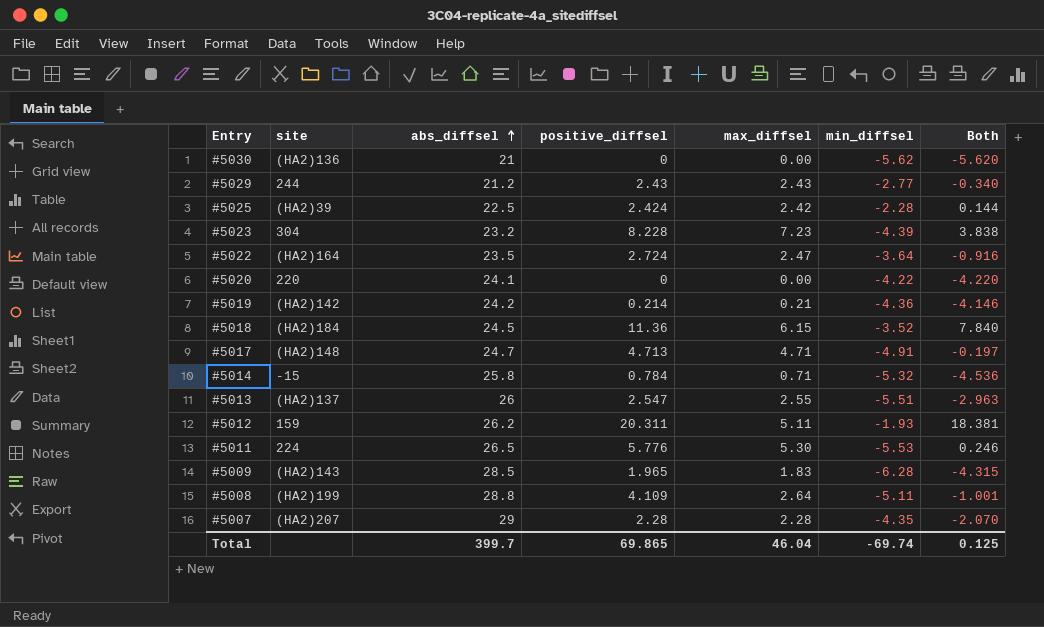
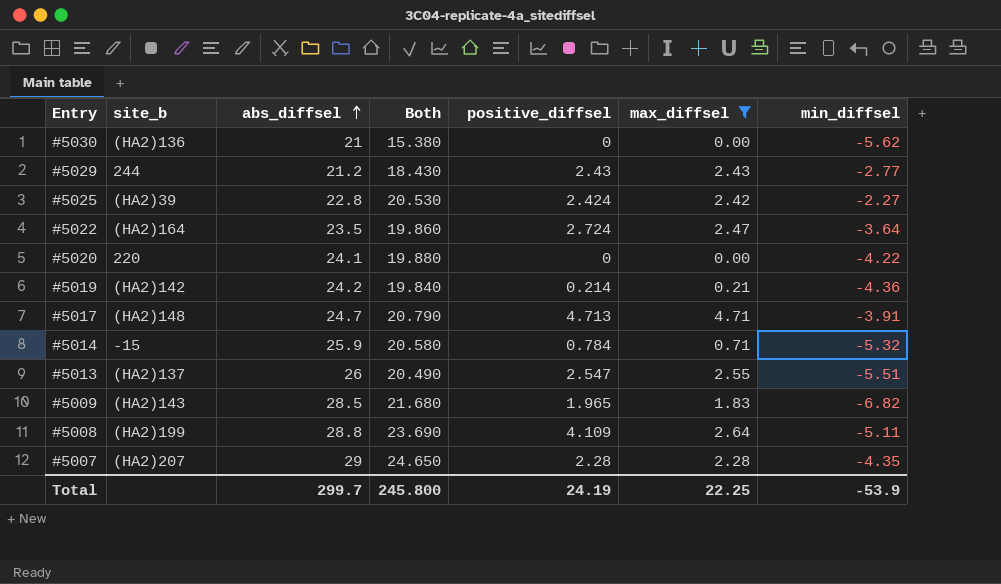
filter: none -> max_diffsel <= 4.71
column name: site -> site_b
column Both | formula: [positive_diffsel] + [min_diffsel] -> [abs_diffsel] + [min_diffsel]
column Both | position: 7 -> 4
#5025 | abs_diffsel: 22.5 -> 22.8
#5025 | min_diffsel: -2.28 -> -2.27
#5017 | min_diffsel: -4.91 -> -3.91
#5014 | abs_diffsel: 25.8 -> 25.9
#5009 | min_diffsel: -6.28 -> -6.82
Total | abs_diffsel: 399.7 -> 299.7
Total | Both: 0.125 -> 245.800
Total | positive_diffsel: 69.865 -> 24.19
Total | max_diffsel: 46.04 -> 22.25
Total | min_diffsel: -69.74 -> -53.9

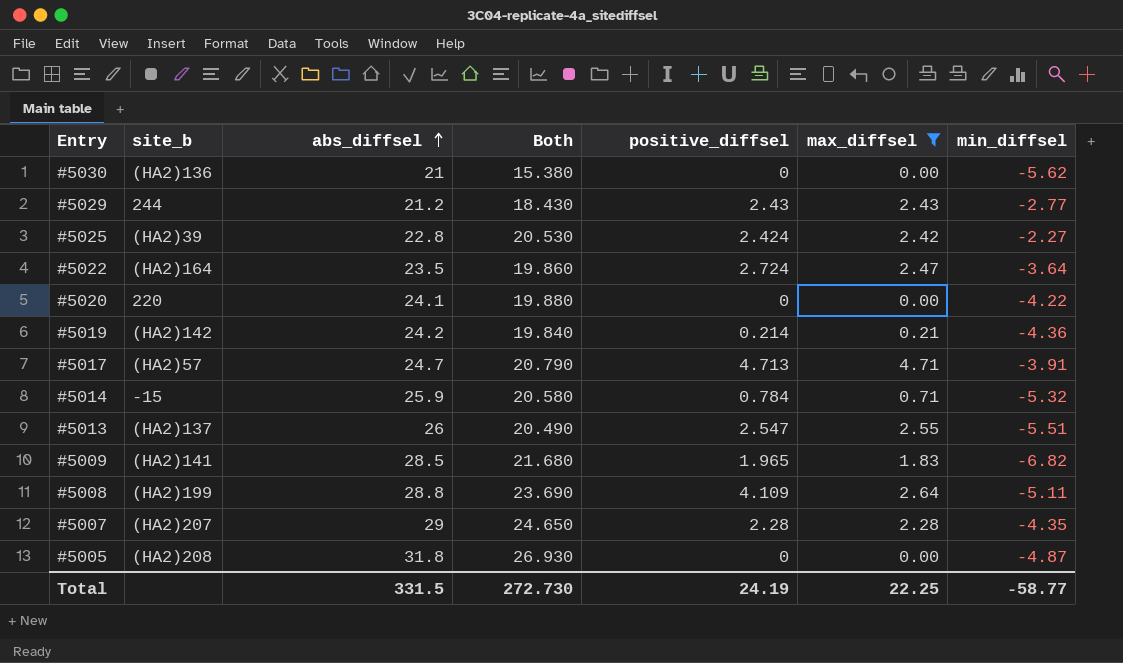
#5017 | site_b: (HA2)148 -> (HA2)57
#5009 | site_b: (HA2)143 -> (HA2)141
row #5005: none -> (HA2)208 | 31.8 | 26.930 | 0 | 0.00 | -4.87
Total | abs_diffsel: 299.7 -> 331.5
Total | Both: 245.800 -> 272.730
Total | min_diffsel: -53.9 -> -58.77

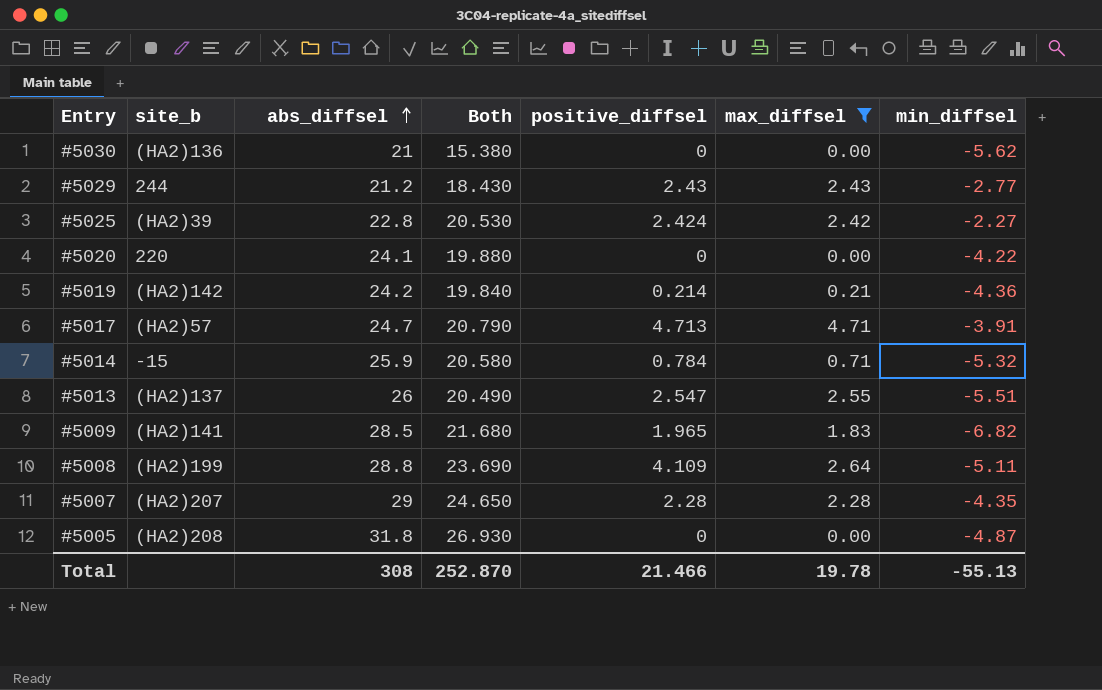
row #5022: (HA2)164 | 23.5 | 19.860 | 2.724 | 2.47 | -3.64 -> none
Total | abs_diffsel: 331.5 -> 308
Total | Both: 272.730 -> 252.870
Total | positive_diffsel: 24.19 -> 21.466
Total | max_diffsel: 22.25 -> 19.78
Total | min_diffsel: -58.77 -> -55.13

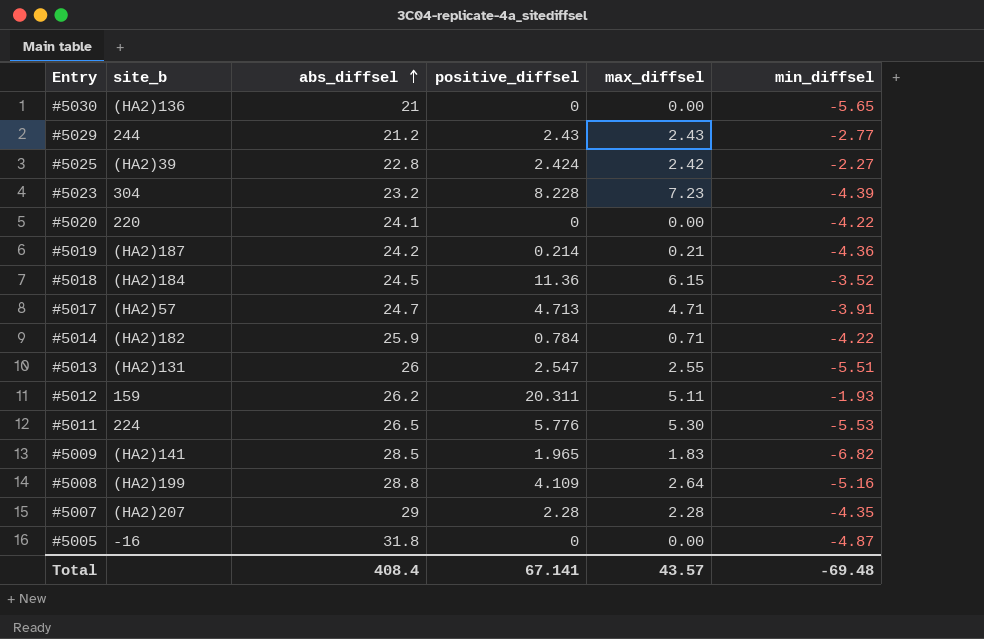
filter: max_diffsel <= 4.71 -> none
column Both | formula: [abs_diffsel] + [min_diffsel] -> none
#5030 | min_diffsel: -5.62 -> -5.65
#5019 | site_b: (HA2)142 -> (HA2)187
#5014 | site_b: -15 -> (HA2)182
#5014 | min_diffsel: -5.32 -> -4.22
#5013 | site_b: (HA2)137 -> (HA2)131
#5008 | min_diffsel: -5.11 -> -5.16
#5005 | site_b: (HA2)208 -> -16
Total | abs_diffsel: 308 -> 408.4
Total | positive_diffsel: 21.466 -> 67.141
Total | max_diffsel: 19.78 -> 43.57
Total | min_diffsel: -55.13 -> -69.48

